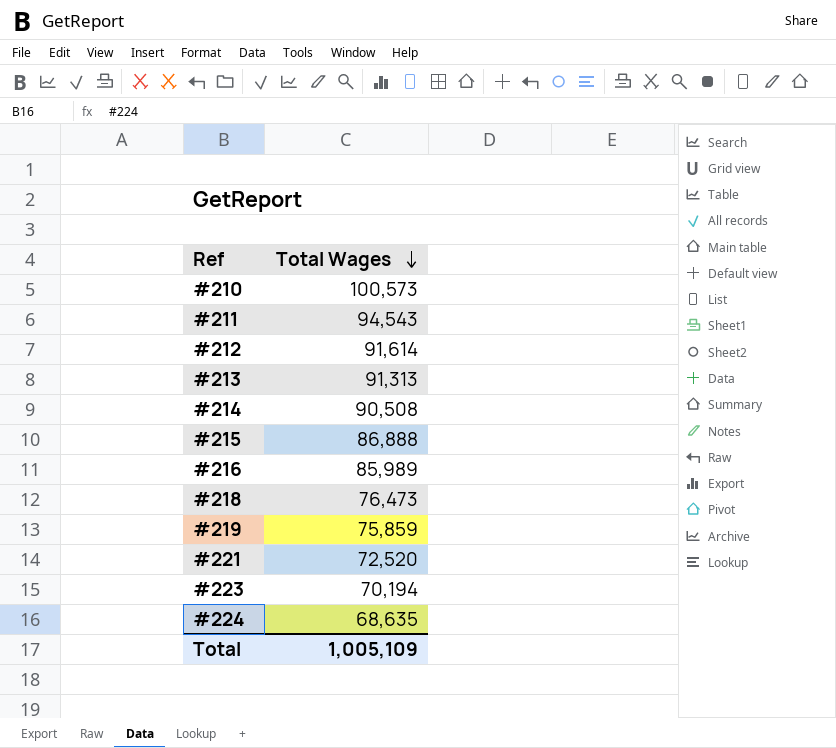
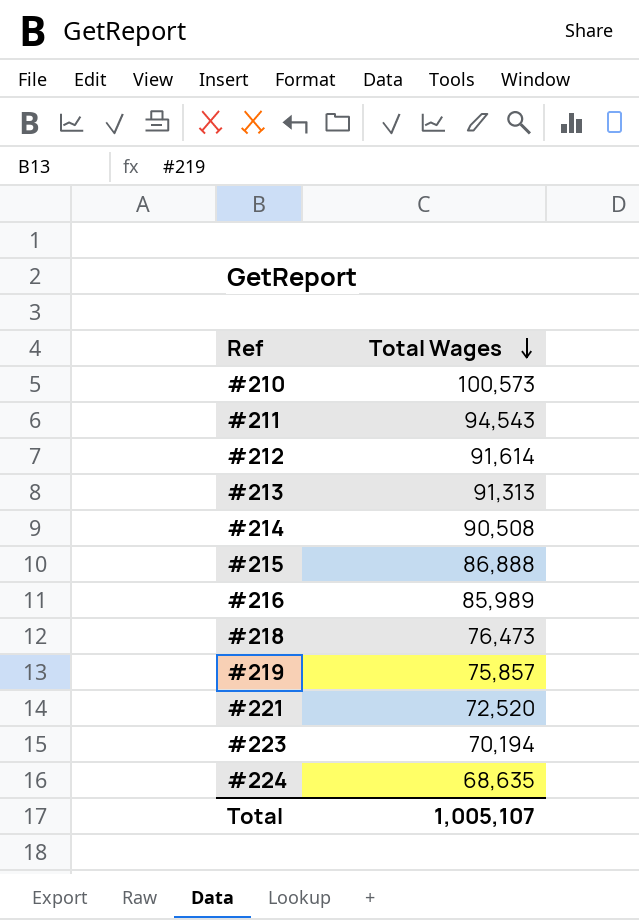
#219 | Total Wages: 75,859 -> 75,857
Total | Total Wages: 1,005,109 -> 1,005,107

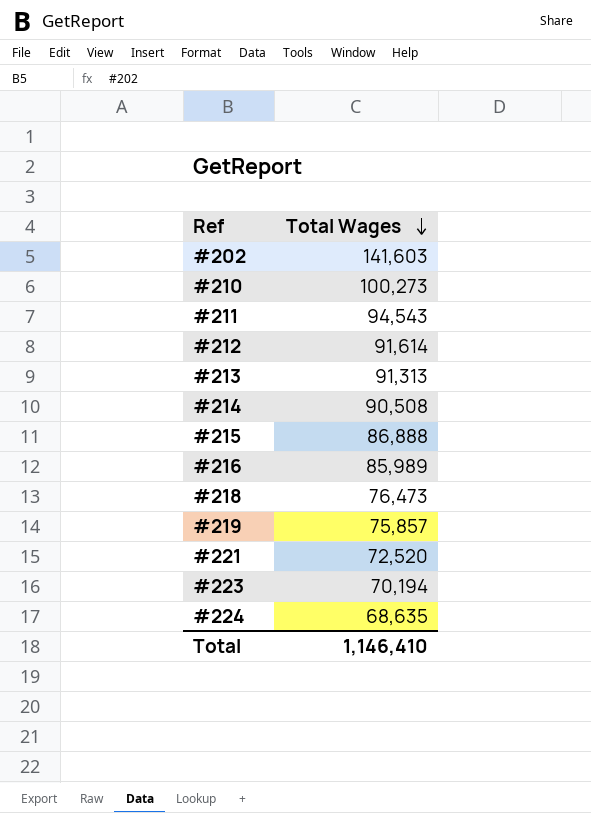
row #202: none -> 141,603
#210 | Total Wages: 100,573 -> 100,273
Total | Total Wages: 1,005,107 -> 1,146,410

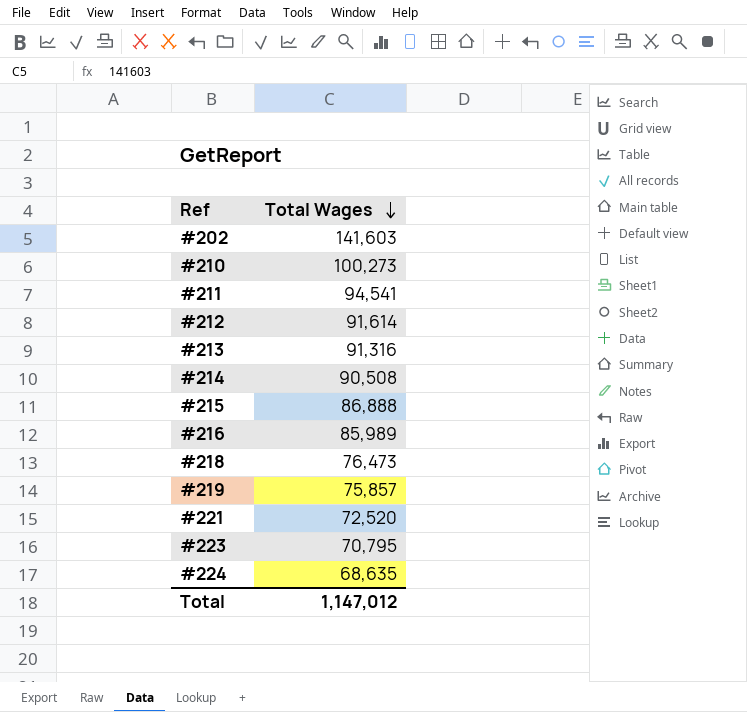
#211 | Total Wages: 94,543 -> 94,541
#213 | Total Wages: 91,313 -> 91,316
#223 | Total Wages: 70,194 -> 70,795
Total | Total Wages: 1,146,410 -> 1,147,012

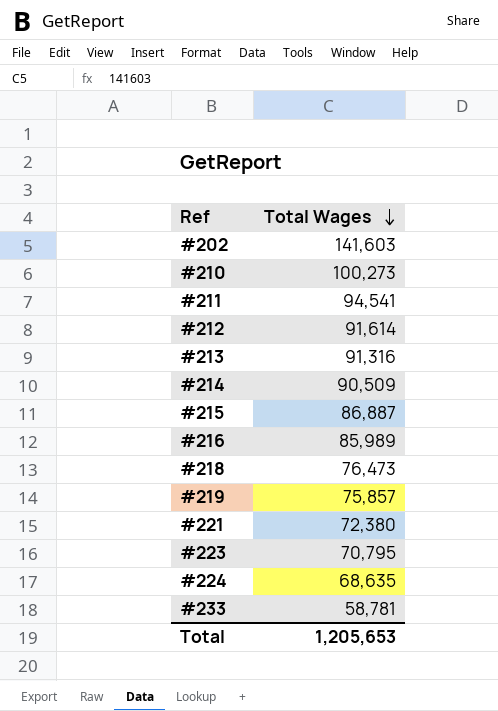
#214 | Total Wages: 90,508 -> 90,509
#215 | Total Wages: 86,888 -> 86,887
#221 | Total Wages: 72,520 -> 72,380
row #233: none -> 58,781
Total | Total Wages: 1,147,012 -> 1,205,653

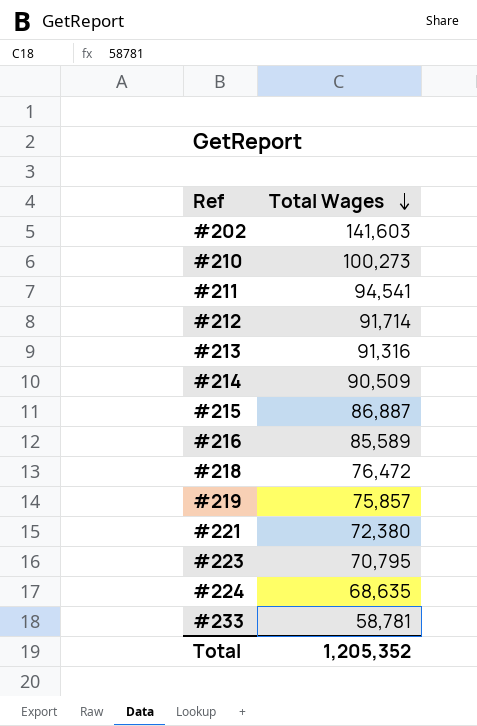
#212 | Total Wages: 91,614 -> 91,714
#216 | Total Wages: 85,989 -> 85,589
#218 | Total Wages: 76,473 -> 76,472
Total | Total Wages: 1,205,653 -> 1,205,352

